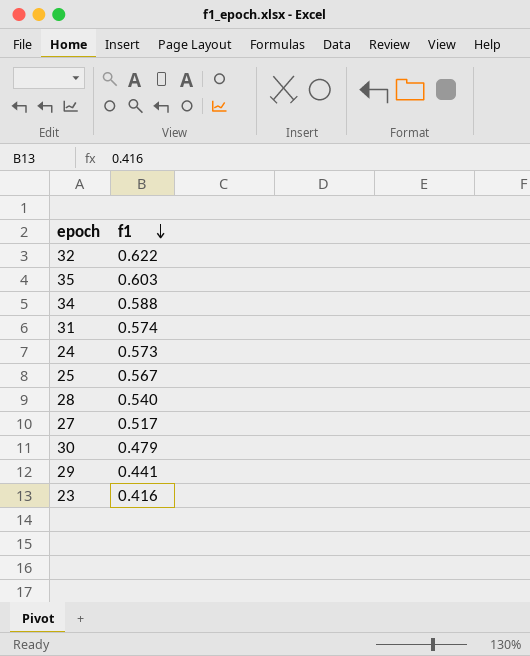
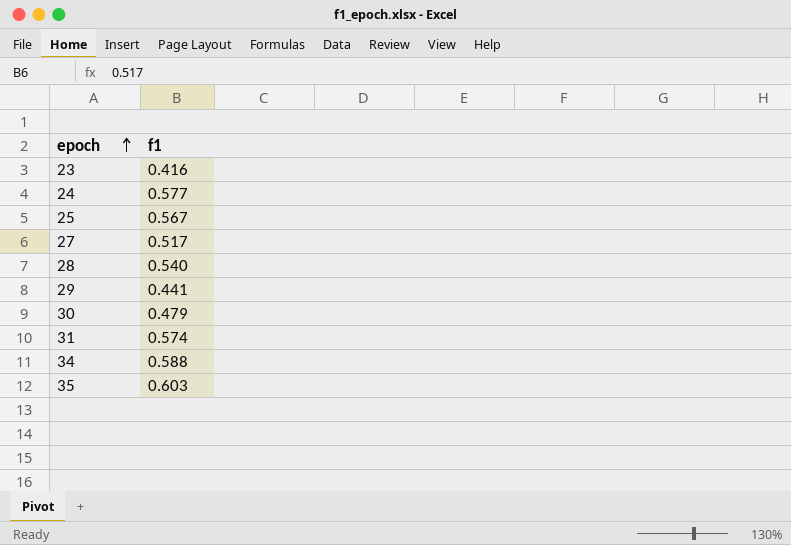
row order: f1 descending -> epoch ascending
row 32: 0.622 -> none
24 | f1: 0.573 -> 0.577

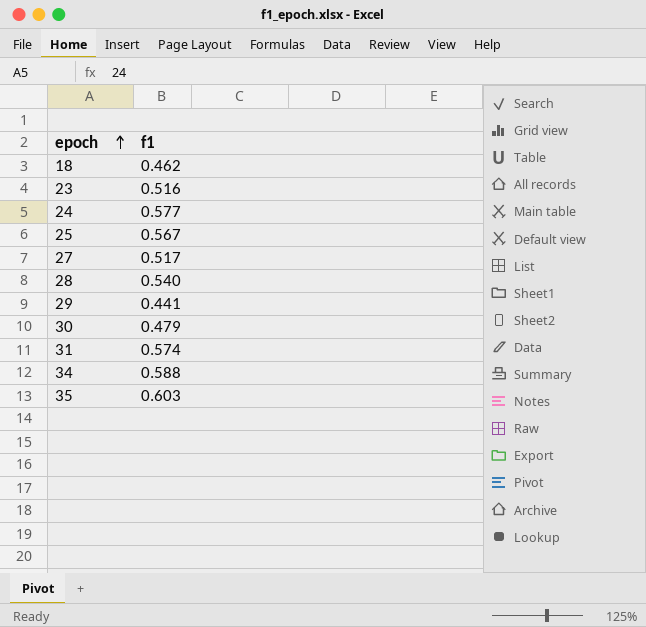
row 18: none -> 0.462
23 | f1: 0.416 -> 0.516

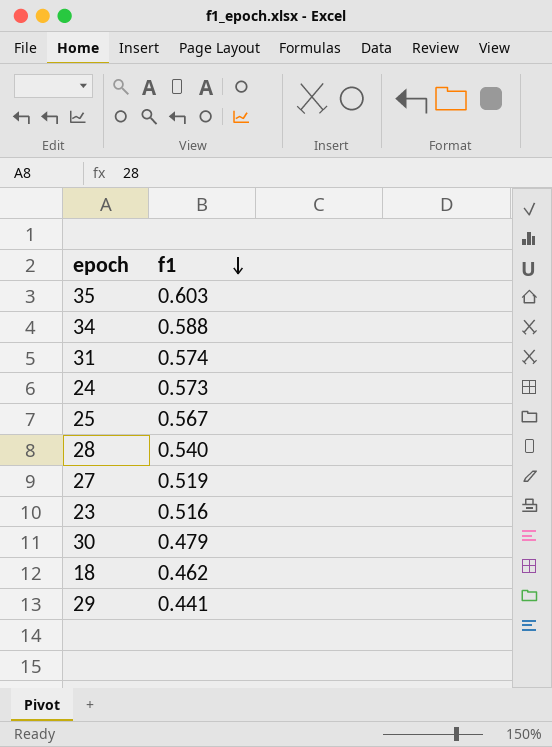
row order: epoch ascending -> f1 descending
24 | f1: 0.577 -> 0.573
27 | f1: 0.517 -> 0.519

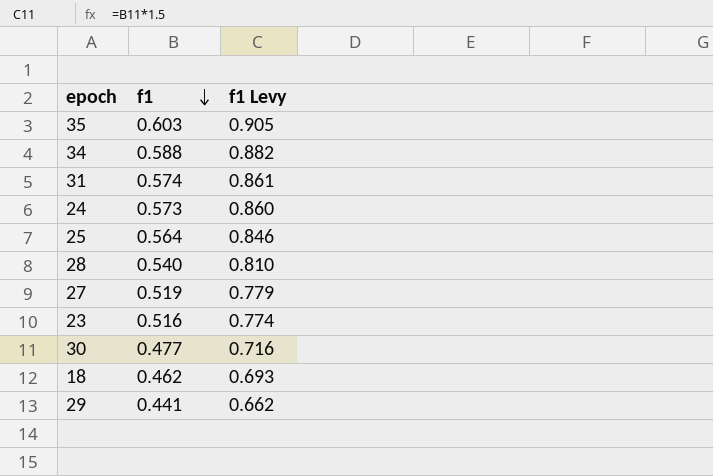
column f1 Levy | formula: none -> [f1] * 1.5
25 | f1: 0.567 -> 0.564
30 | f1: 0.479 -> 0.477

